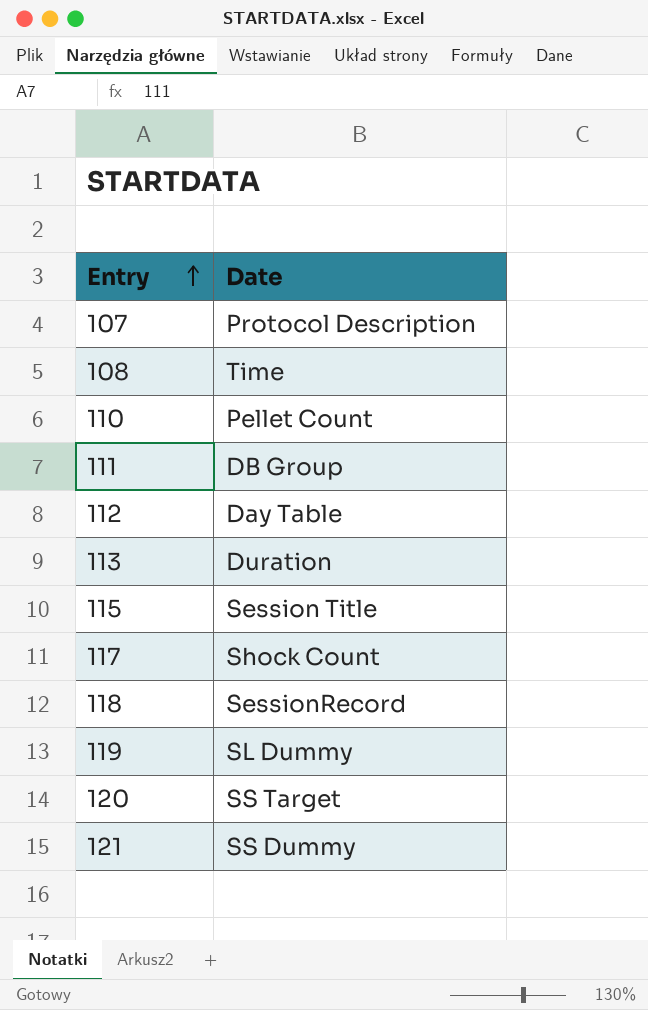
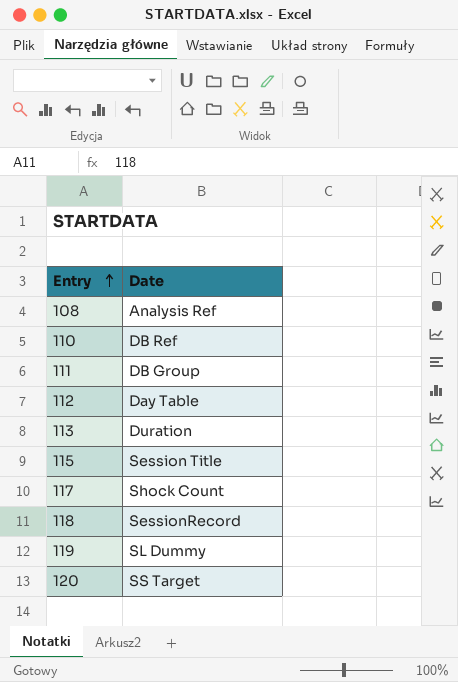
row 107: Protocol Description -> none
row 121: SS Dummy -> none
108 | Date: Time -> Analysis Ref
110 | Date: Pellet Count -> DB Ref

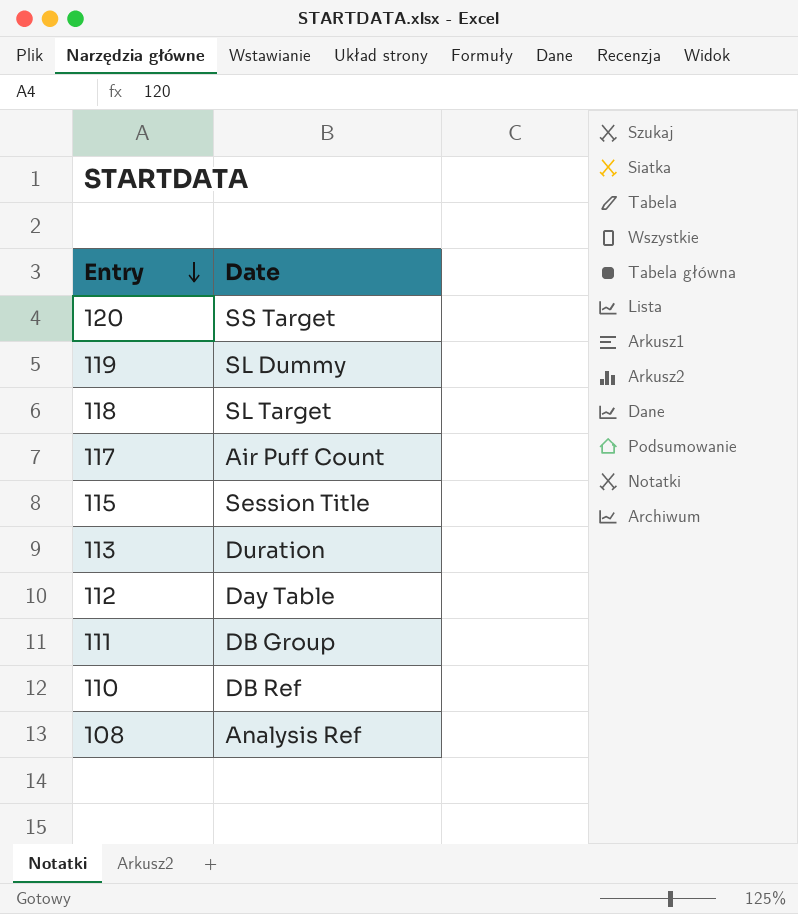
row order: Entry ascending -> Entry descending
118 | Date: SessionRecord -> SL Target
117 | Date: Shock Count -> Air Puff Count

